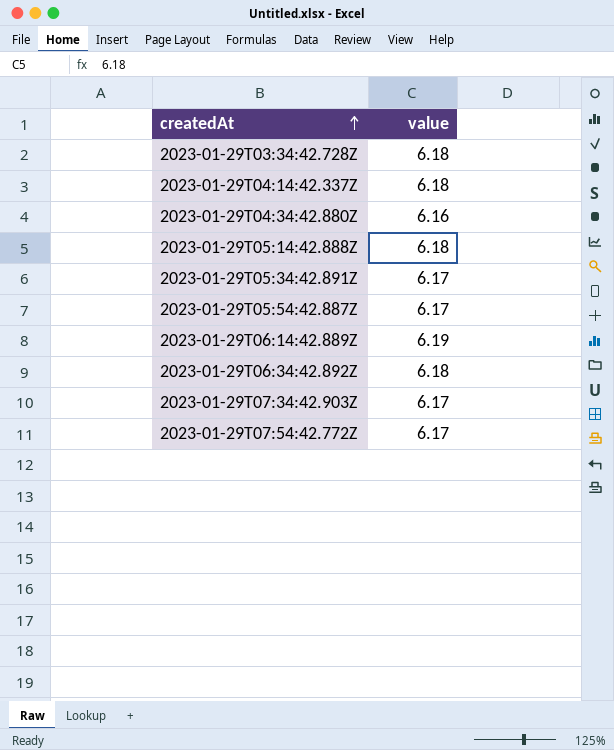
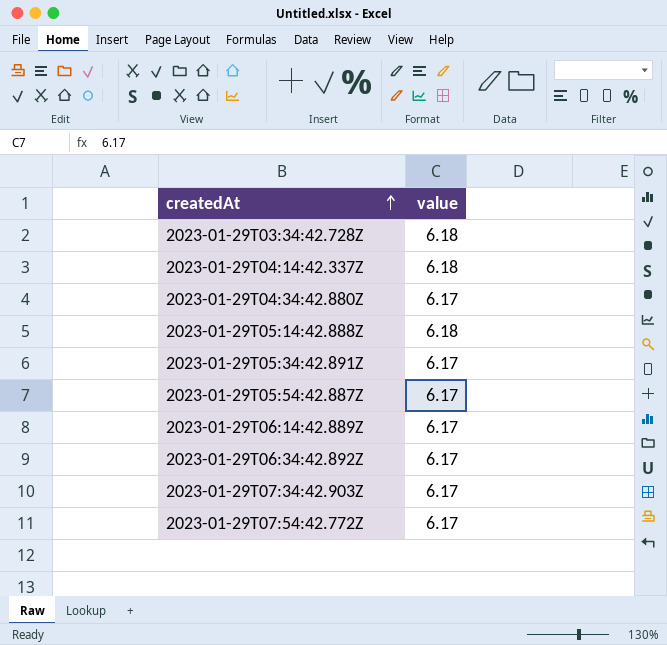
2023-01-29T04:34:42.880Z | value: 6.16 -> 6.17
2023-01-29T06:14:42.889Z | value: 6.19 -> 6.17
2023-01-29T06:34:42.892Z | value: 6.18 -> 6.17

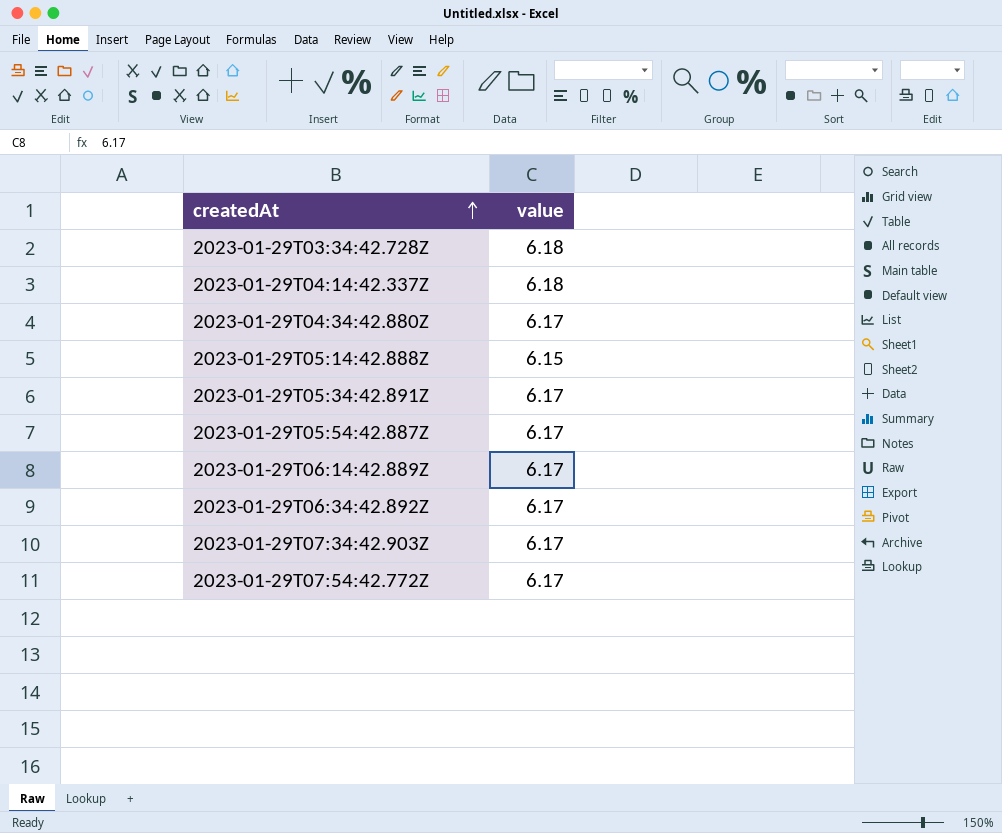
2023-01-29T05:14:42.888Z | value: 6.18 -> 6.15

